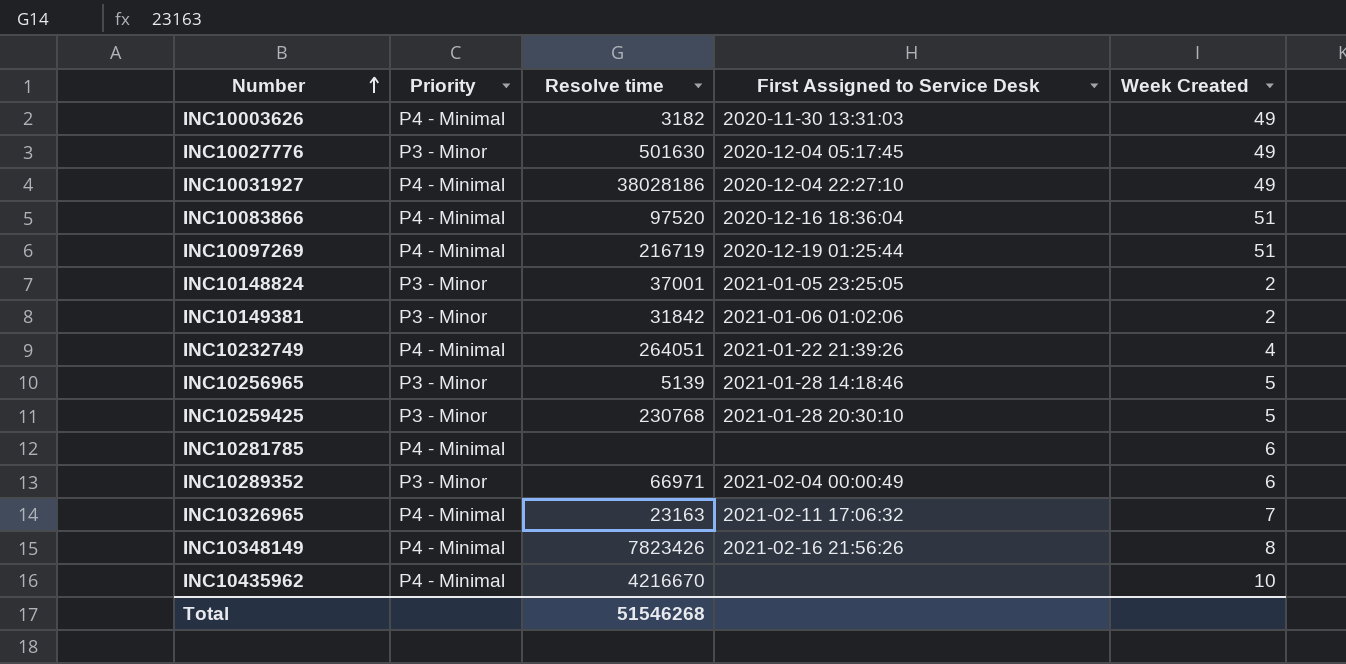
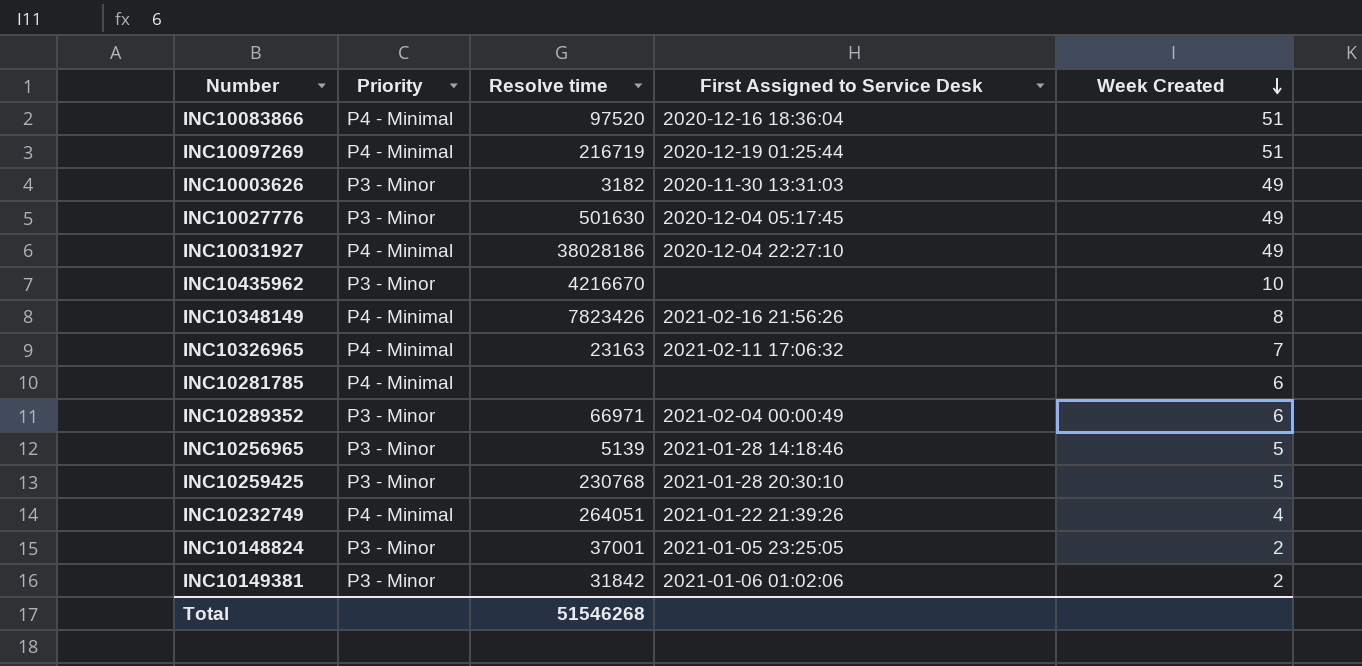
row order: Number ascending -> Week Created descending
INC10003626 | Priority: P4 - Minimal -> P3 - Minor
INC10435962 | Priority: P4 - Minimal -> P3 - Minor

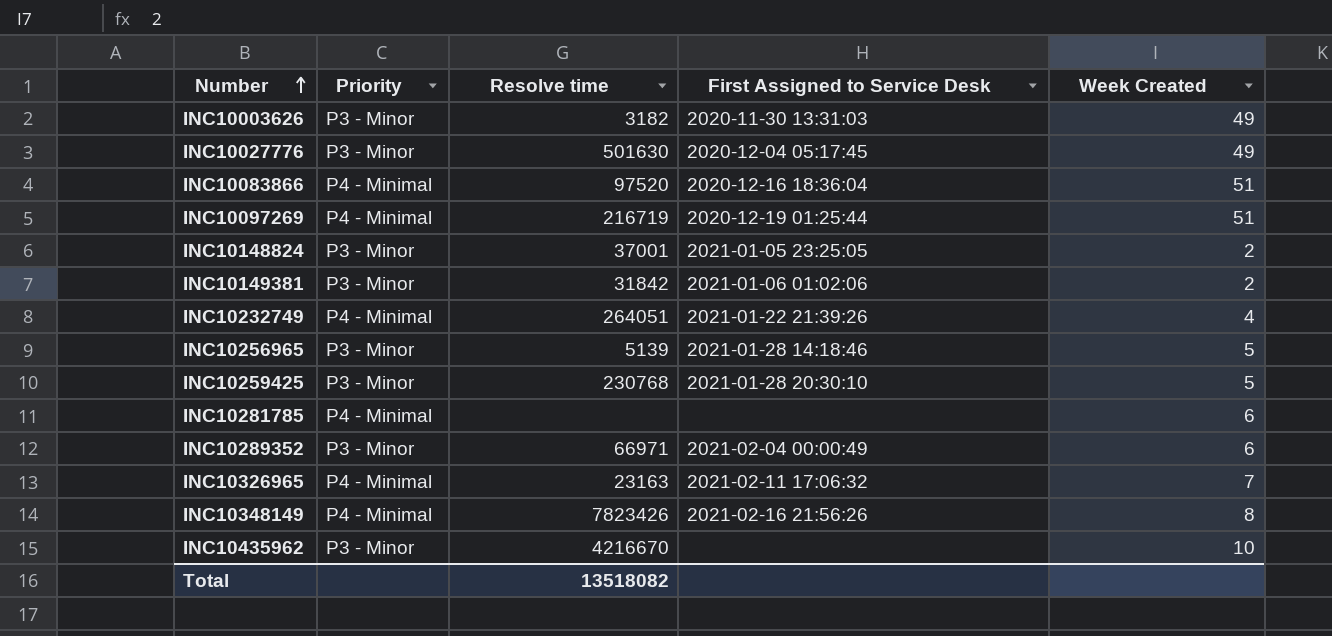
row order: Week Created descending -> Number ascending
row INC10031927: P4 - Minimal | 38028186 | 2020-12-04 22:27:10 | 49 -> none
Total | Resolve time: 51546268 -> 13518082

